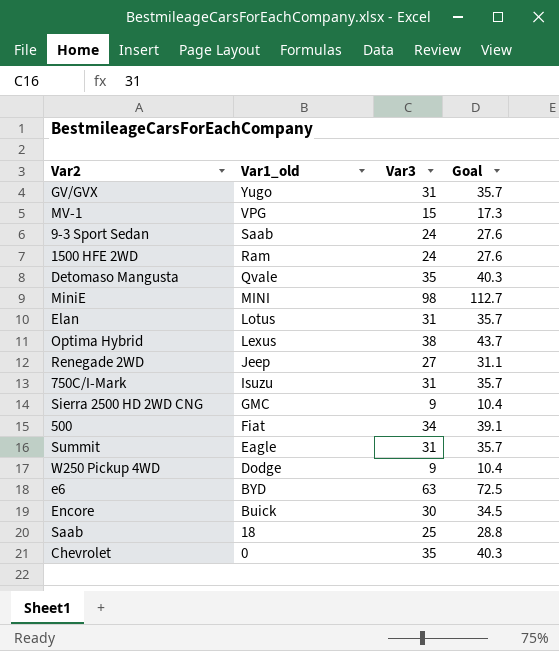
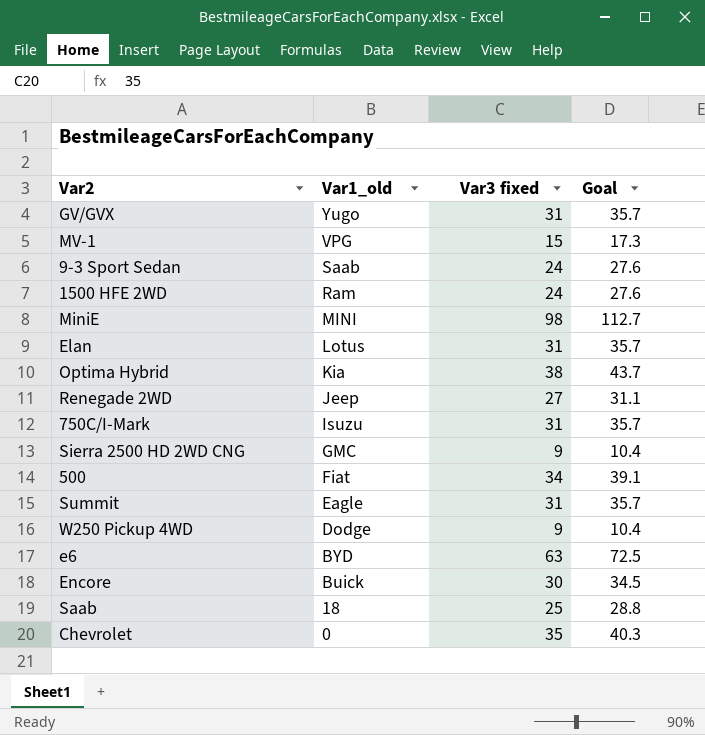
column name: Var3 -> Var3 fixed
row Detomaso Mangusta: Qvale | 35 | 40.3 -> none
Optima Hybrid | Var1_old: Lexus -> Kia

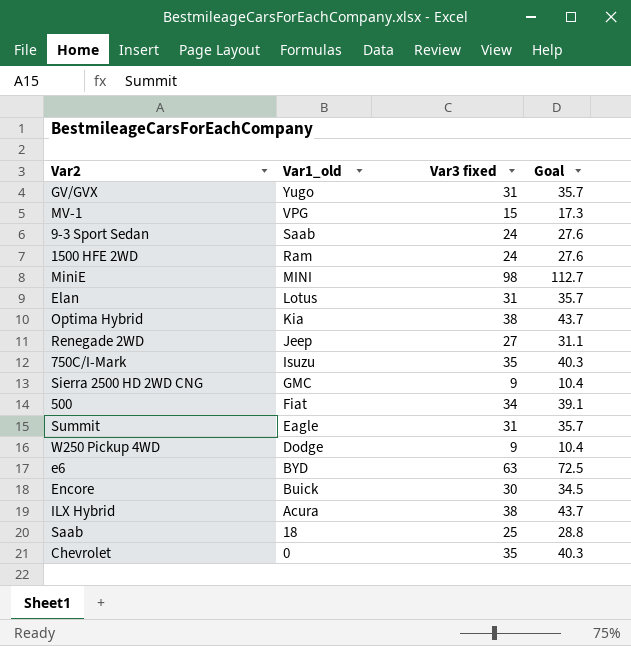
750C/I-Mark | Var3 fixed: 31 -> 35
750C/I-Mark | Goal: 35.7 -> 40.3
row ILX Hybrid: none -> Acura | 38 | 43.7

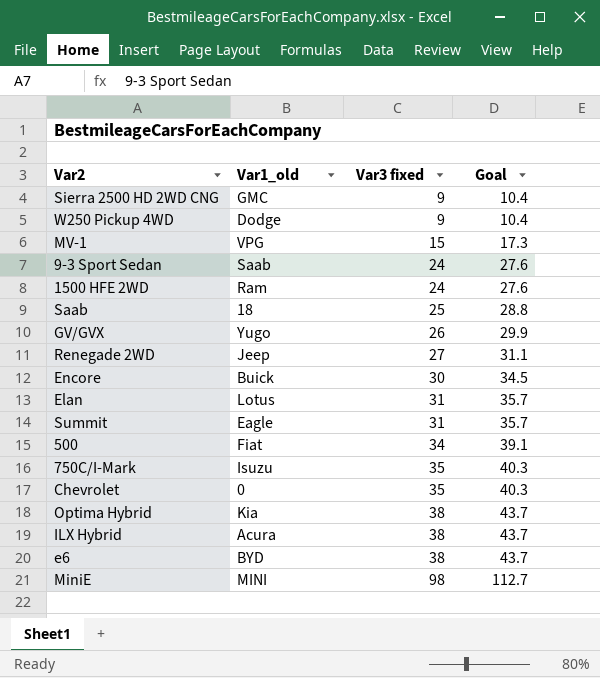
row order: Var1_old descending -> Var3 fixed ascending
GV/GVX | Var3 fixed: 31 -> 26
GV/GVX | Goal: 35.7 -> 29.9
e6 | Var3 fixed: 63 -> 38
e6 | Goal: 72.5 -> 43.7

